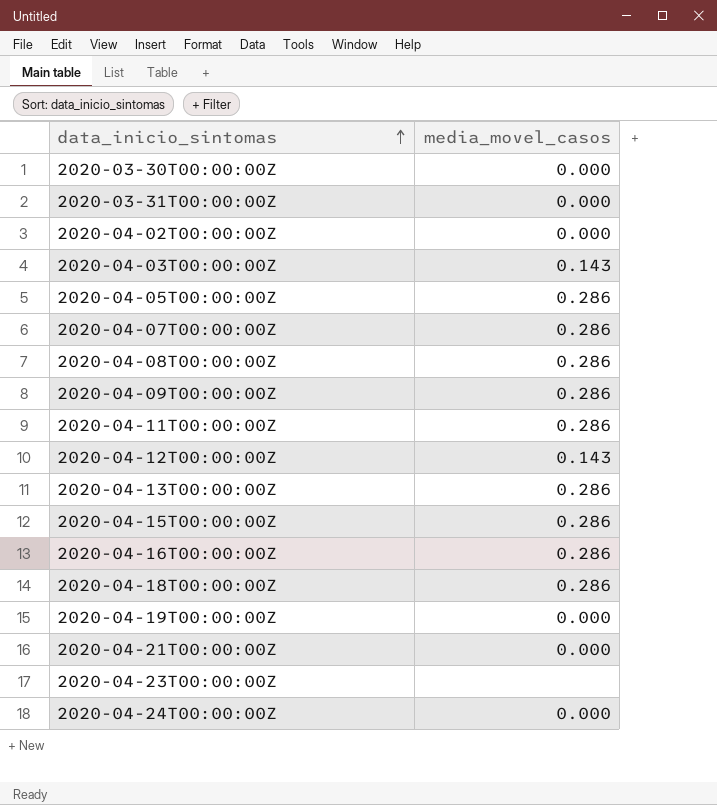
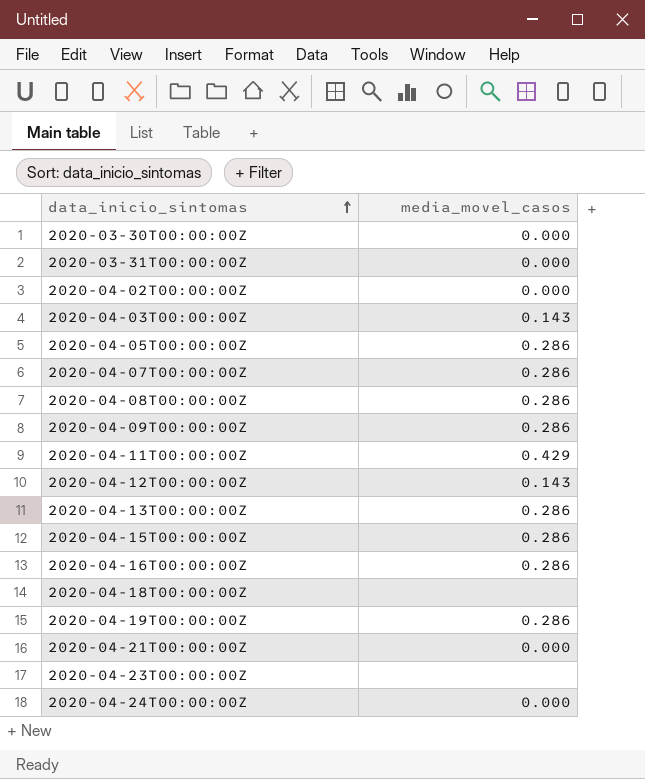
2020-04-11T00:00:00Z | media_movel_casos: 0.286 -> 0.429
2020-04-18T00:00:00Z | media_movel_casos: 0.286 -> none
2020-04-19T00:00:00Z | media_movel_casos: 0.000 -> 0.286

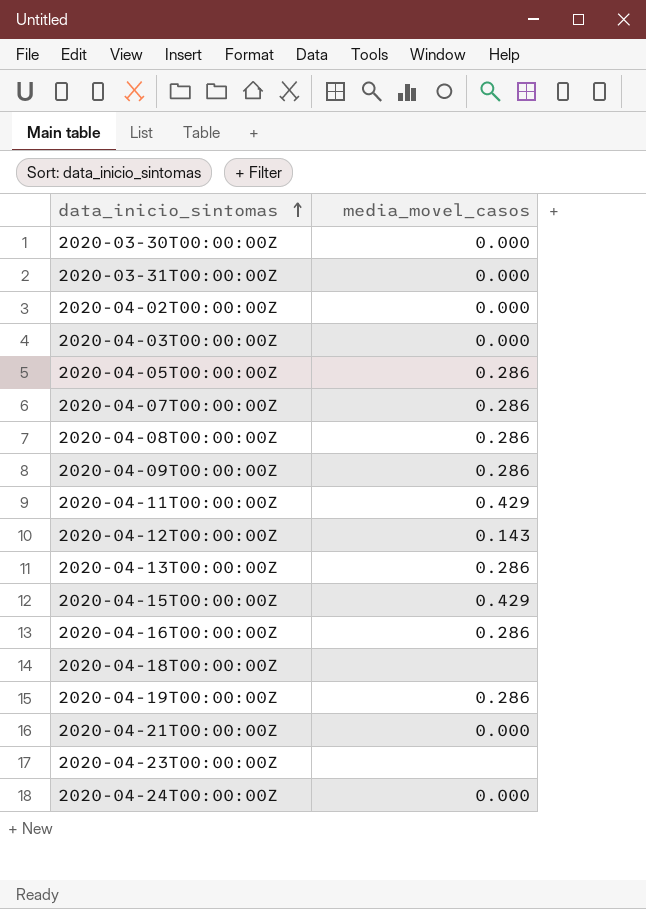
2020-04-03T00:00:00Z | media_movel_casos: 0.143 -> 0.000
2020-04-15T00:00:00Z | media_movel_casos: 0.286 -> 0.429

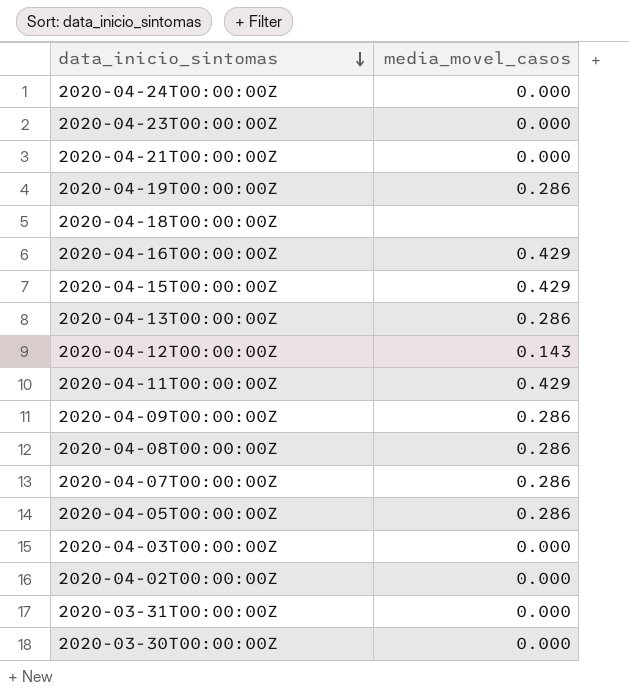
row order: data_inicio_sintomas ascending -> data_inicio_sintomas descending
2020-04-23T00:00:00Z | media_movel_casos: none -> 0.000
2020-04-16T00:00:00Z | media_movel_casos: 0.286 -> 0.429

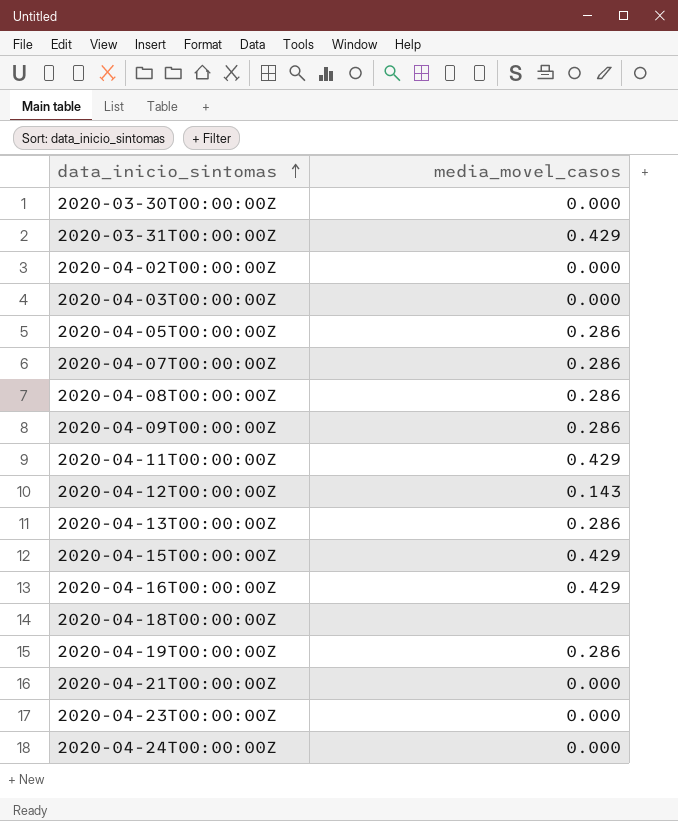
row order: data_inicio_sintomas descending -> data_inicio_sintomas ascending
2020-03-31T00:00:00Z | media_movel_casos: 0.000 -> 0.429

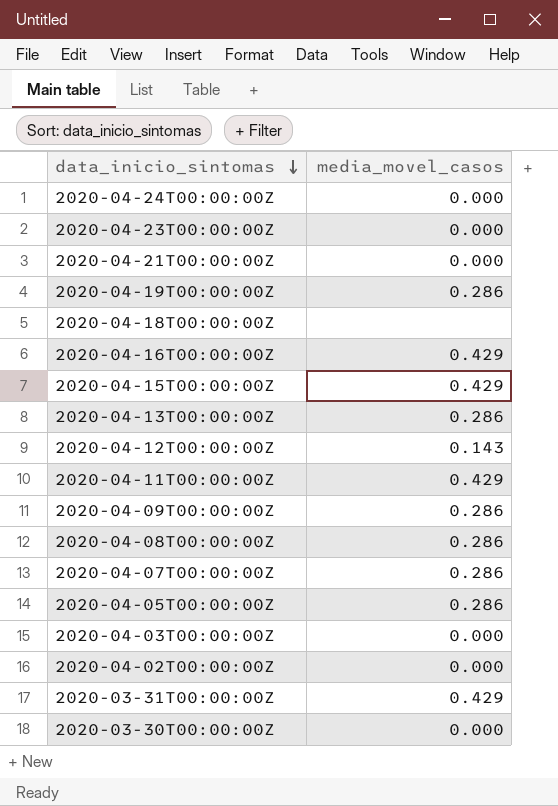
row order: data_inicio_sintomas ascending -> data_inicio_sintomas descending

